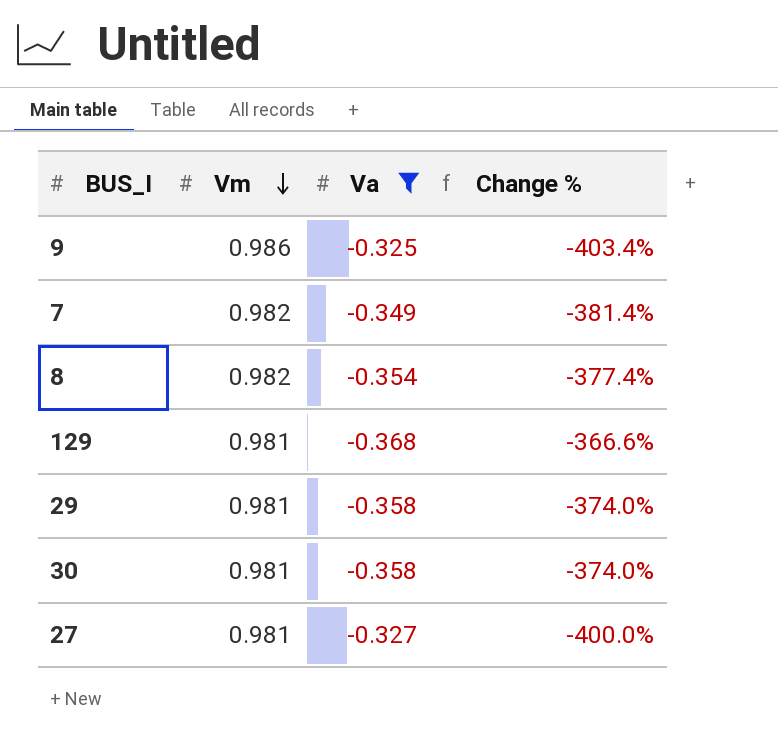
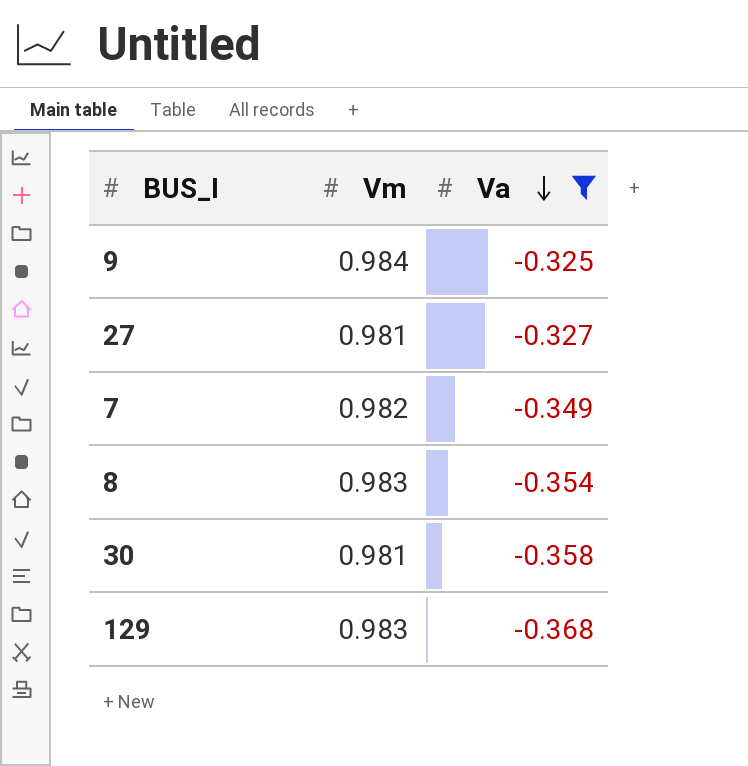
row order: Vm descending -> Va descending
column Change % | formula: ([Vm] - [Va]) / [Va] -> none
row 29: 0.981 | -0.358 | -374.0% -> none
9 | Vm: 0.986 -> 0.984
8 | Vm: 0.982 -> 0.983
129 | Vm: 0.981 -> 0.983

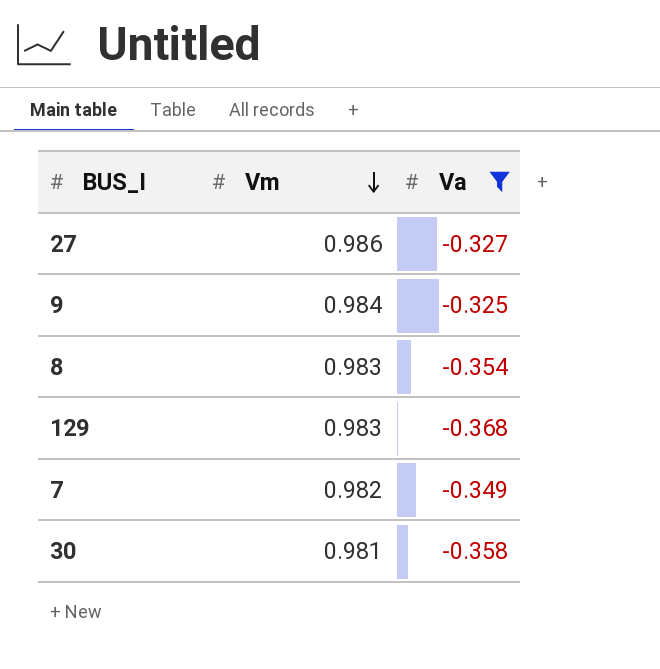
row order: Va descending -> Vm descending
27 | Vm: 0.981 -> 0.986

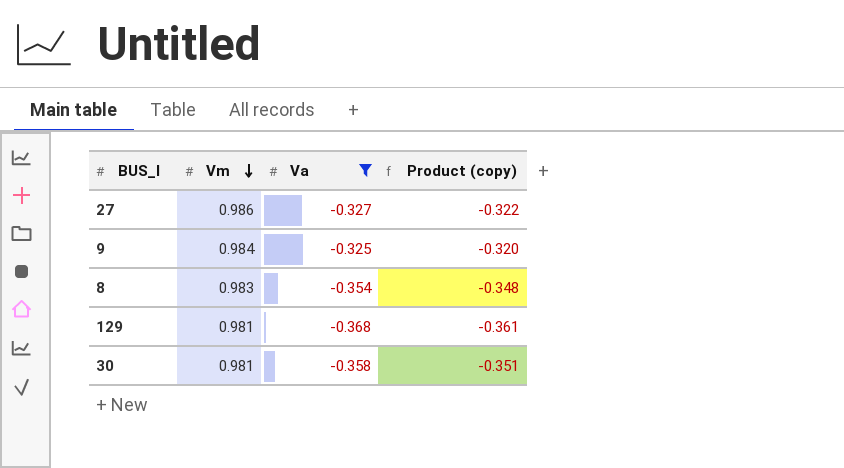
column Product (copy) | formula: none -> [Vm] * [Va]
row 7: 0.982 | -0.349 -> none
129 | Vm: 0.983 -> 0.981

